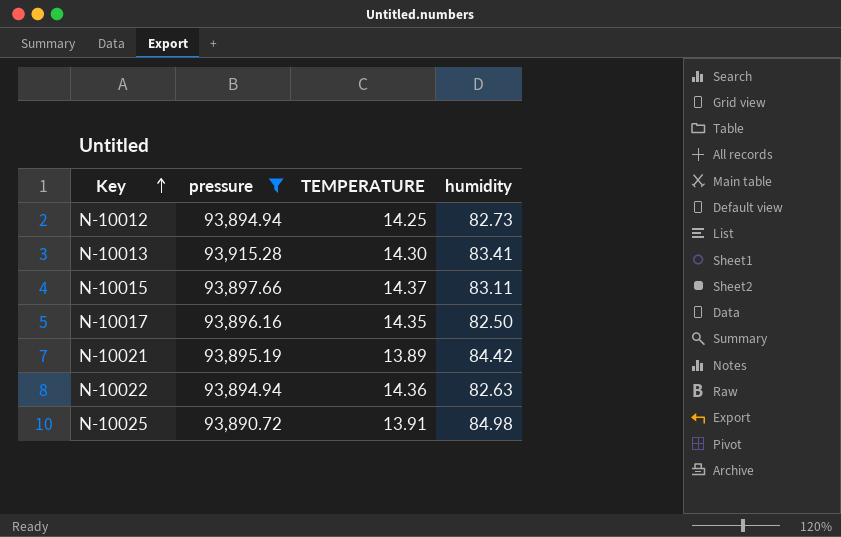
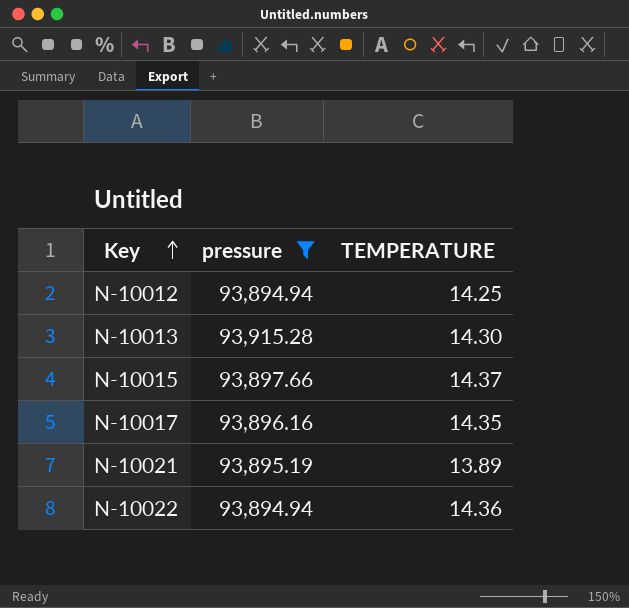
column humidity | position: 4 -> none
row N-10025: 93,890.72 | 13.91 | 84.98 -> none

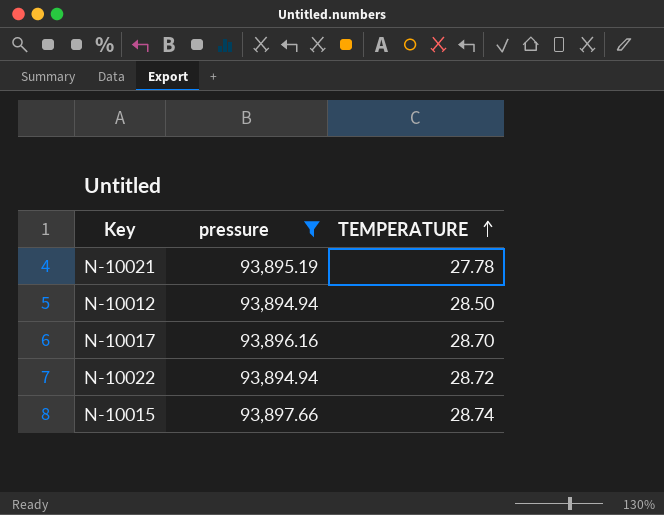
row order: Key ascending -> TEMPERATURE ascending
row N-10013: 93,915.28 | 14.30 -> none
N-10021 | TEMPERATURE: 13.89 -> 27.78
N-10012 | TEMPERATURE: 14.25 -> 28.50
N-10017 | TEMPERATURE: 14.35 -> 28.70
N-10022 | TEMPERATURE: 14.36 -> 28.72
N-10015 | TEMPERATURE: 14.37 -> 28.74

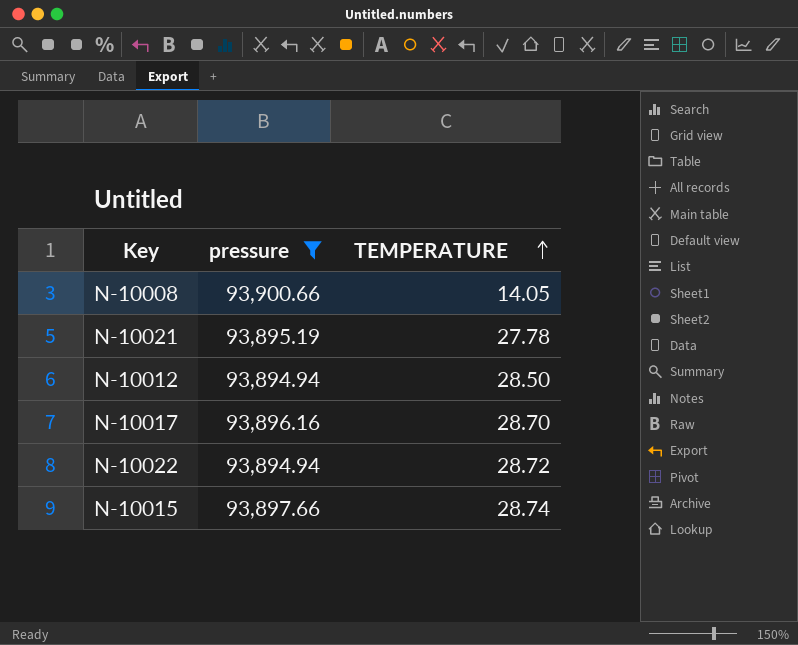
row N-10008: none -> 93,900.66 | 14.05

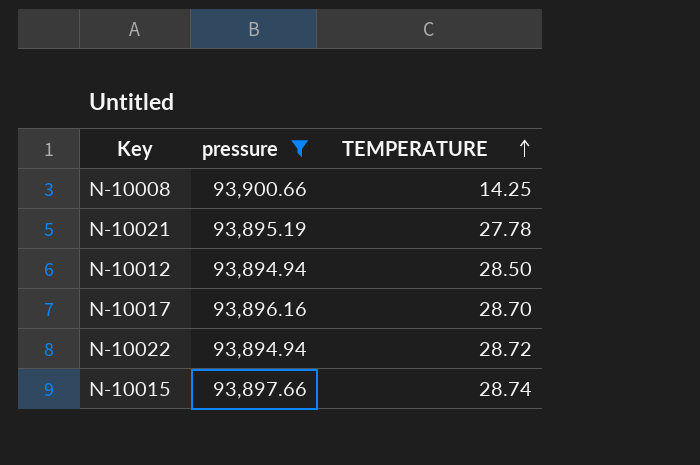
N-10008 | TEMPERATURE: 14.05 -> 14.25

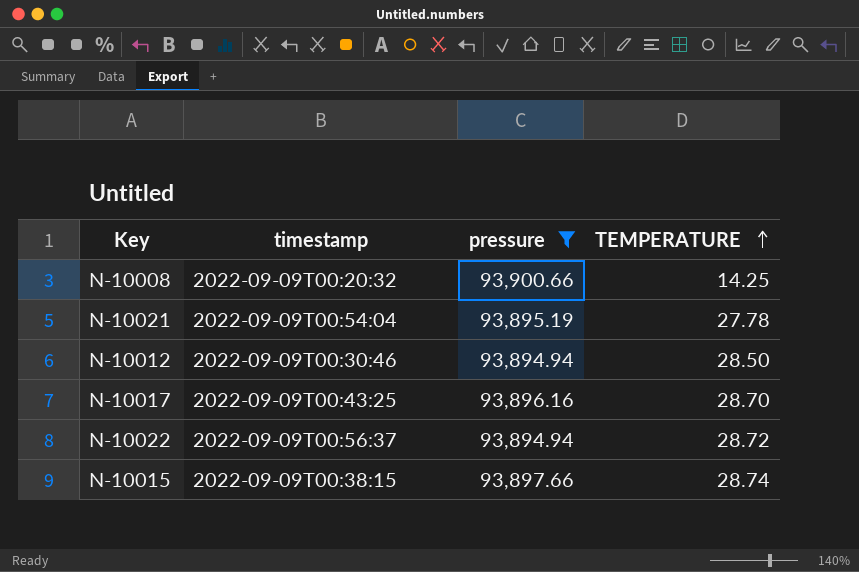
column timestamp | position: none -> 2

